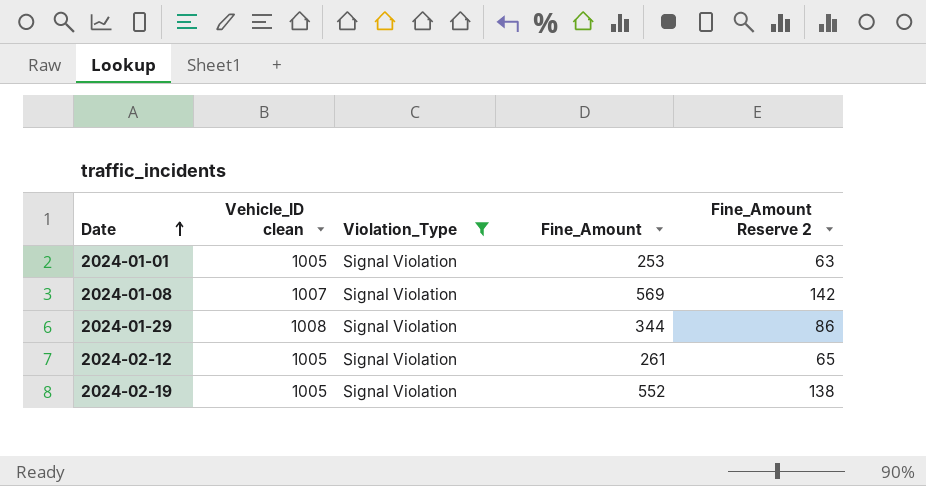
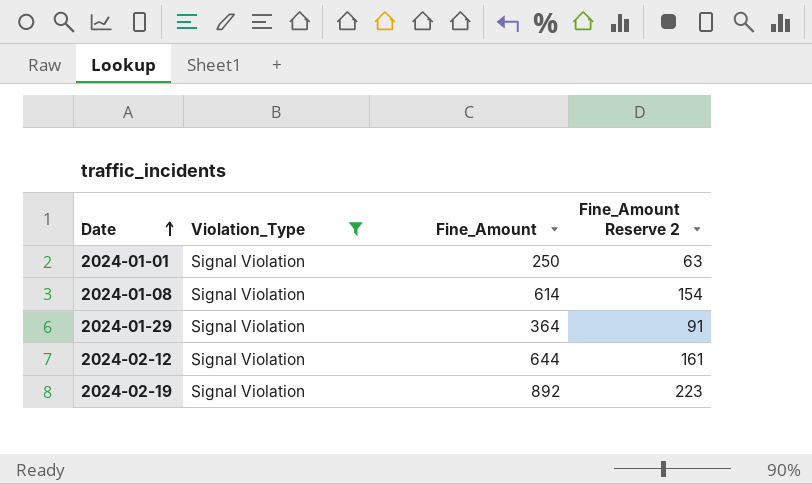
column Vehicle_ID clean | position: 2 -> none
2024-01-01 | Fine_Amount: 253 -> 250
2024-01-08 | Fine_Amount: 569 -> 614
2024-01-08 | Fine_Amount Reserve 2: 142 -> 154
2024-01-29 | Fine_Amount: 344 -> 364
2024-01-29 | Fine_Amount Reserve 2: 86 -> 91
2024-02-12 | Fine_Amount: 261 -> 644
2024-02-12 | Fine_Amount Reserve 2: 65 -> 161
2024-02-19 | Fine_Amount: 552 -> 892
2024-02-19 | Fine_Amount Reserve 2: 138 -> 223

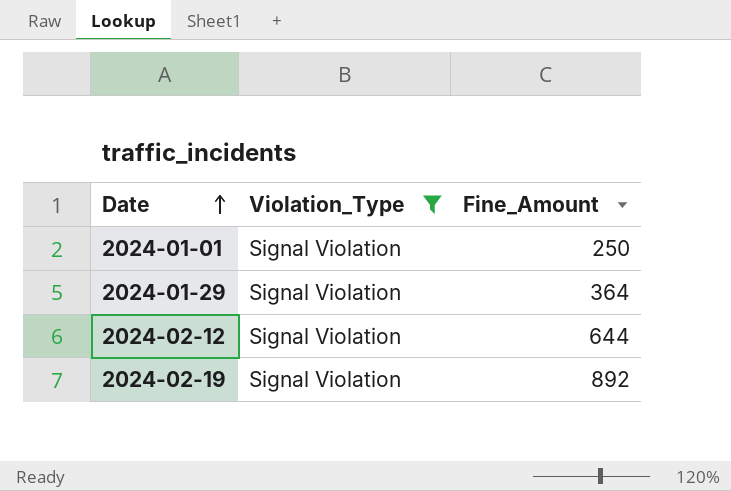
column Fine_Amount Reserve 2 | formula: [Fine_Amount] * 0.25 -> none
row 2024-01-08: Signal Violation | 614 | 154 -> none

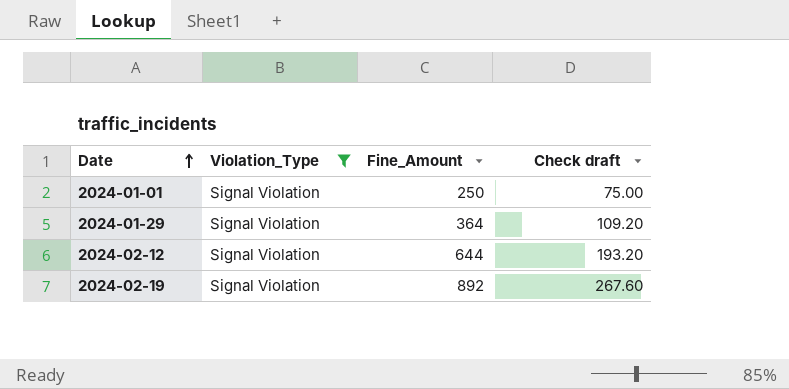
column Check draft | formula: none -> [Fine_Amount] * 0.3

